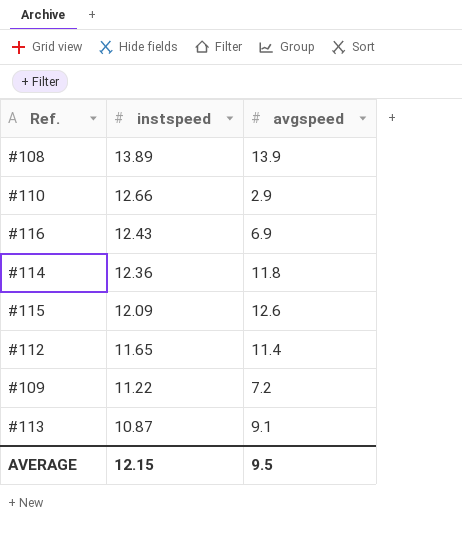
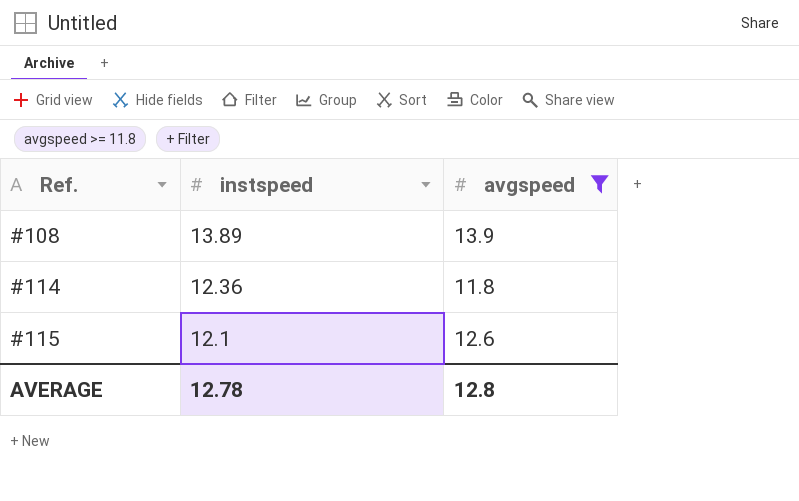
filter: none -> avgspeed >= 11.8
#115 | instspeed: 12.09 -> 12.1
AVERAGE | instspeed: 12.15 -> 12.78
AVERAGE | avgspeed: 9.5 -> 12.8

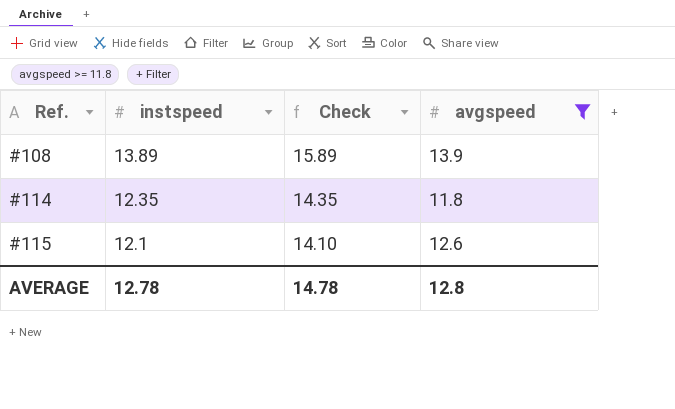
column Check | formula: none -> [instspeed] + 2
#114 | instspeed: 12.36 -> 12.35

